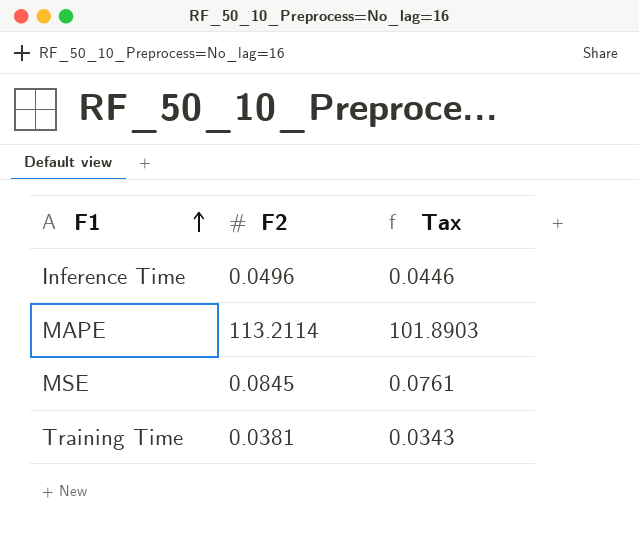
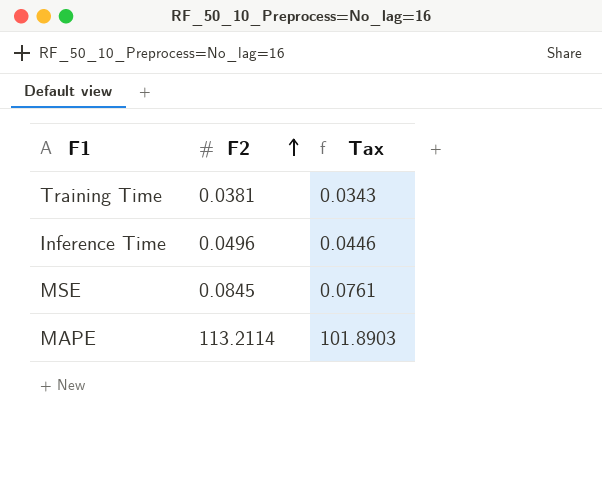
row order: F1 ascending -> F2 ascending

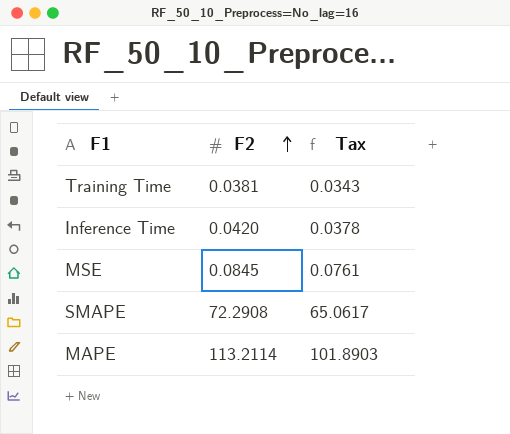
Inference Time | F2: 0.0496 -> 0.0420
Inference Time | Tax: 0.0446 -> 0.0378
row SMAPE: none -> 72.2908 | 65.0617

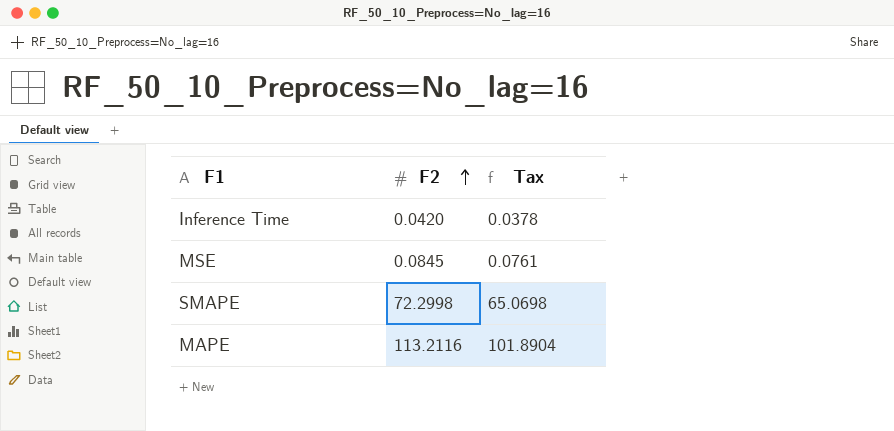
row Training Time: 0.0381 | 0.0343 -> none
SMAPE | F2: 72.2908 -> 72.2998
SMAPE | Tax: 65.0617 -> 65.0698
MAPE | F2: 113.2114 -> 113.2116
MAPE | Tax: 101.8903 -> 101.8904

